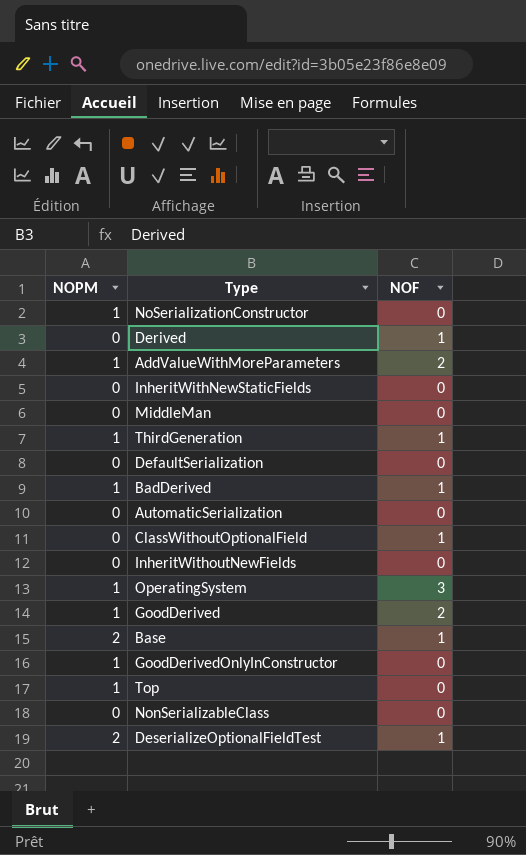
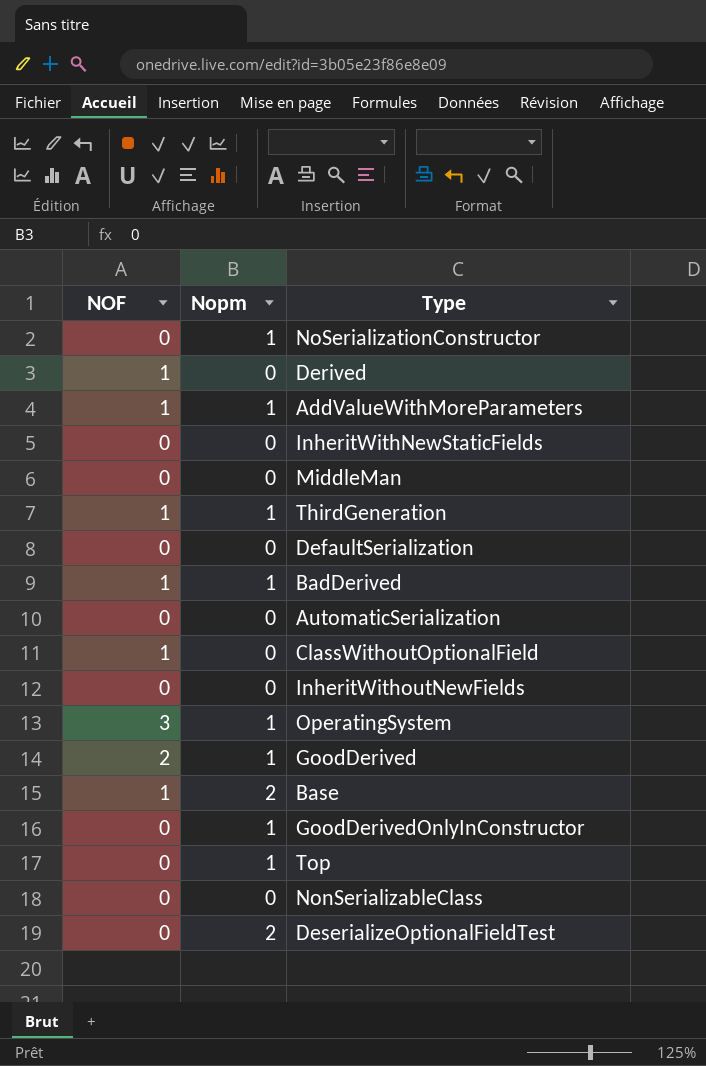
column NOF | position: 3 -> 1
column name: NOPM -> Nopm
AddValueWithMoreParameters | NOF: 2 -> 1
DeserializeOptionalFieldTest | NOF: 1 -> 0

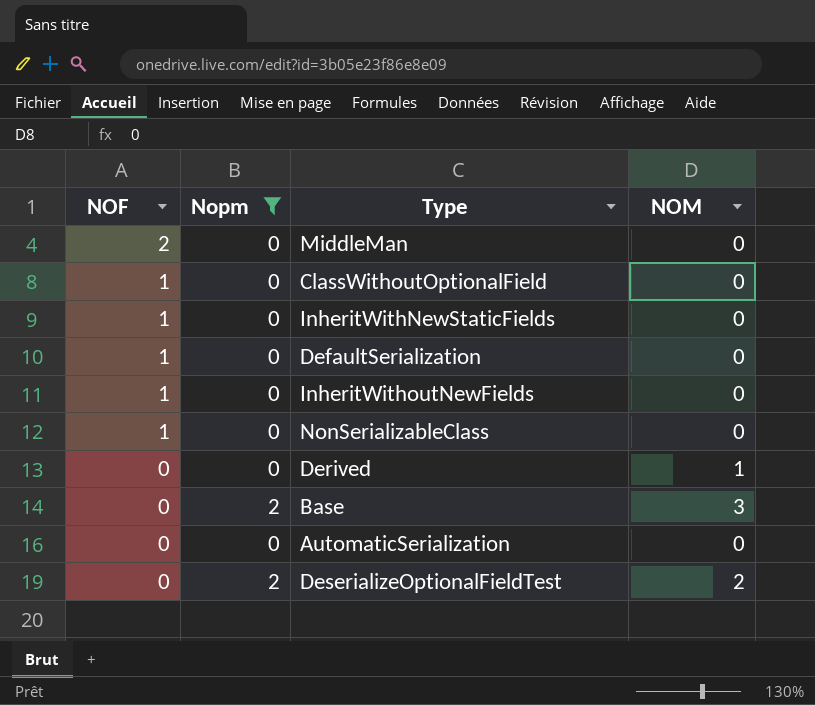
filter: none -> Nopm != 1
row order: none -> NOF descending
column NOM | position: none -> 4
MiddleMan | NOF: 0 -> 2
InheritWithNewStaticFields | NOF: 0 -> 1
DefaultSerialization | NOF: 0 -> 1
InheritWithoutNewFields | NOF: 0 -> 1
NonSerializableClass | NOF: 0 -> 1
Derived | NOF: 1 -> 0
Base | NOF: 1 -> 0

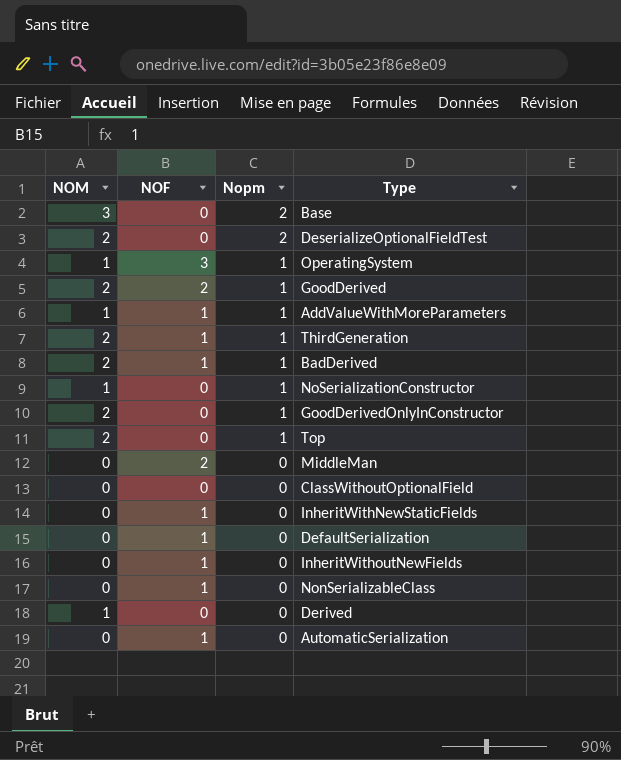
filter: Nopm != 1 -> none
row order: NOF descending -> Nopm descending
column NOM | position: 4 -> 1
ClassWithoutOptionalField | NOF: 1 -> 0
AutomaticSerialization | NOF: 0 -> 1

